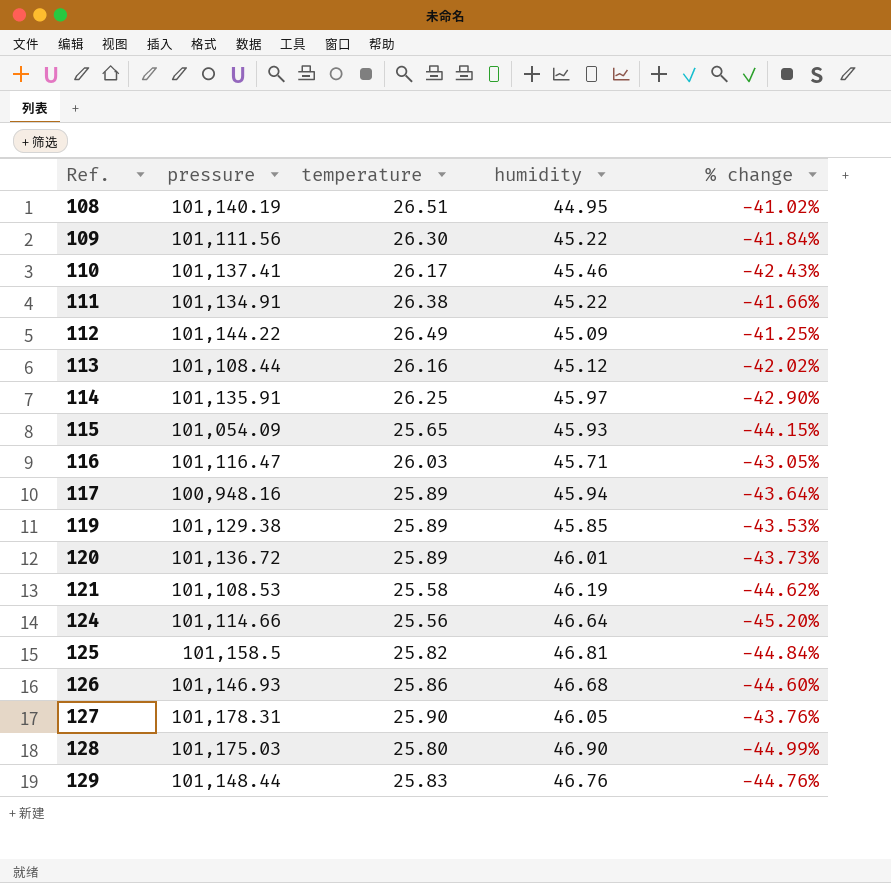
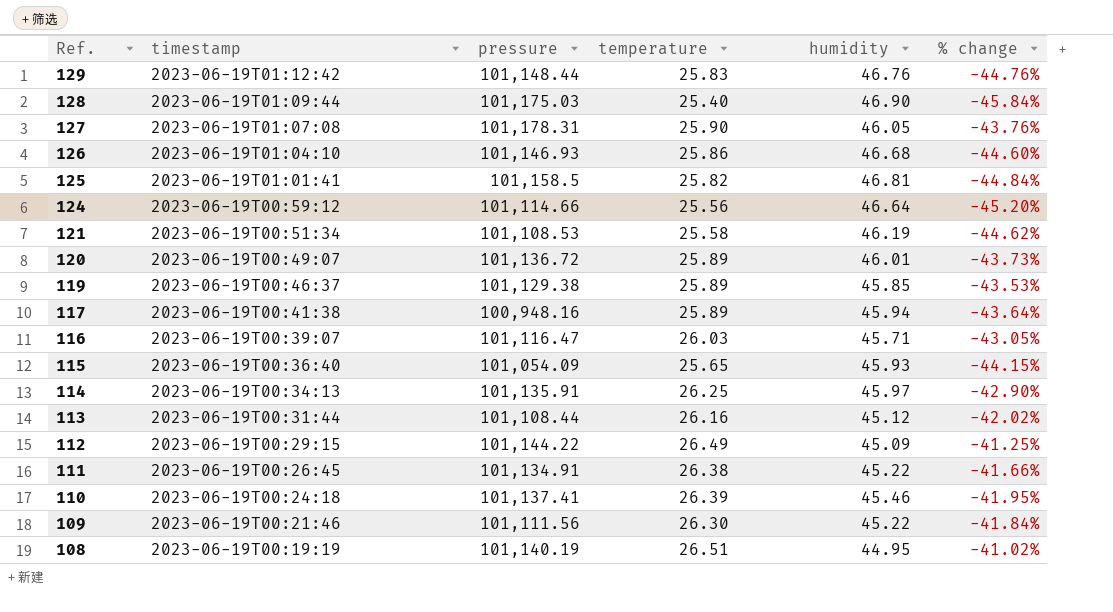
row order: Ref. ascending -> Ref. descending
column timestamp | position: none -> 2
128 | temperature: 25.80 -> 25.40
128 | % change: -44.99% -> -45.84%
110 | temperature: 26.17 -> 26.39
110 | % change: -42.43% -> -41.95%

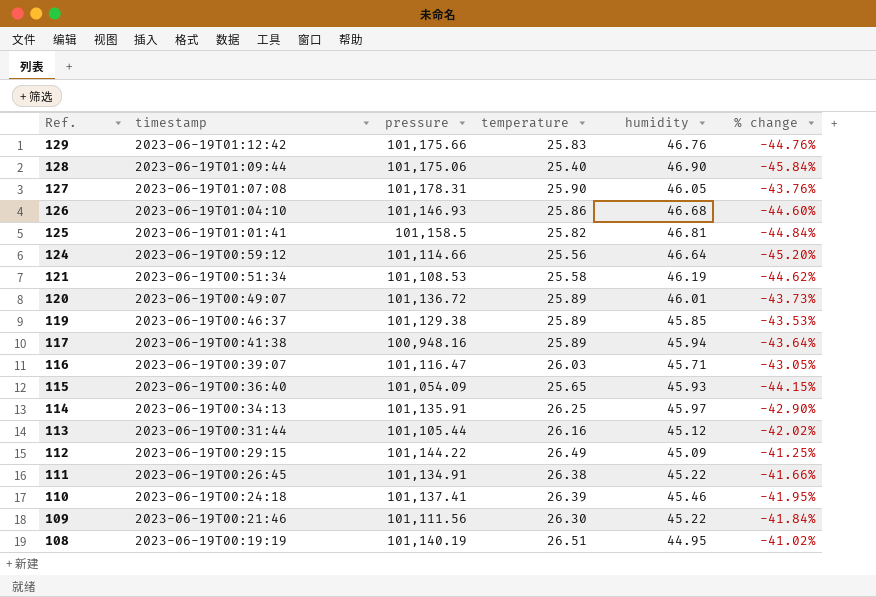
129 | pressure: 101,148.44 -> 101,175.66
128 | pressure: 101,175.03 -> 101,175.06
113 | pressure: 101,108.44 -> 101,105.44

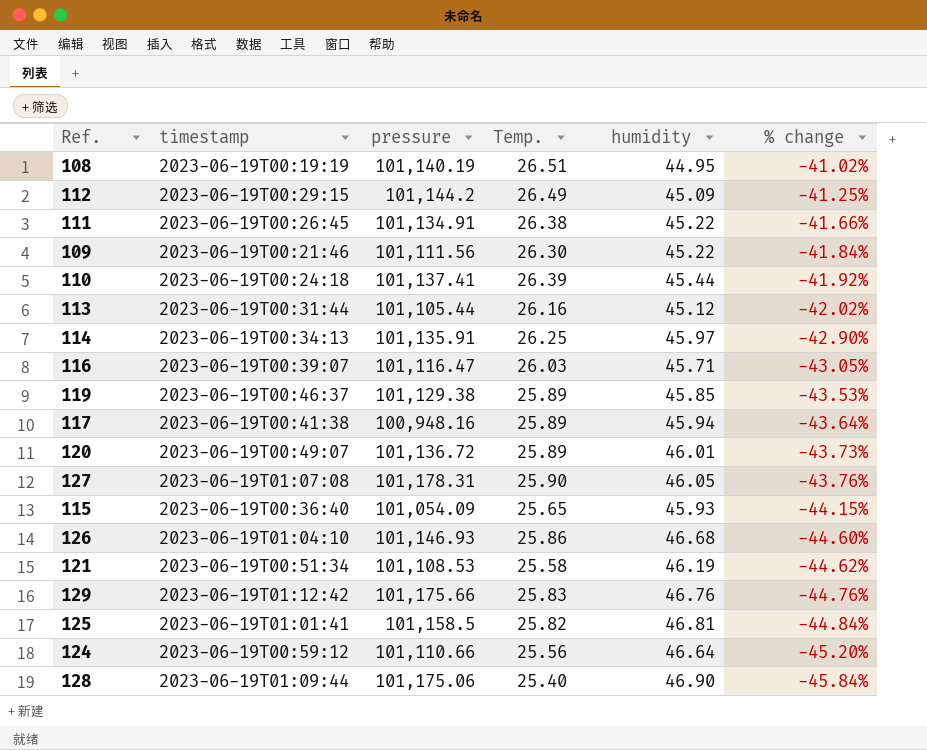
row order: Ref. descending -> % change descending
column name: temperature -> Temp.
112 | pressure: 101,144.22 -> 101,144.2
110 | humidity: 45.46 -> 45.44
110 | % change: -41.95% -> -41.92%
124 | pressure: 101,114.66 -> 101,110.66

